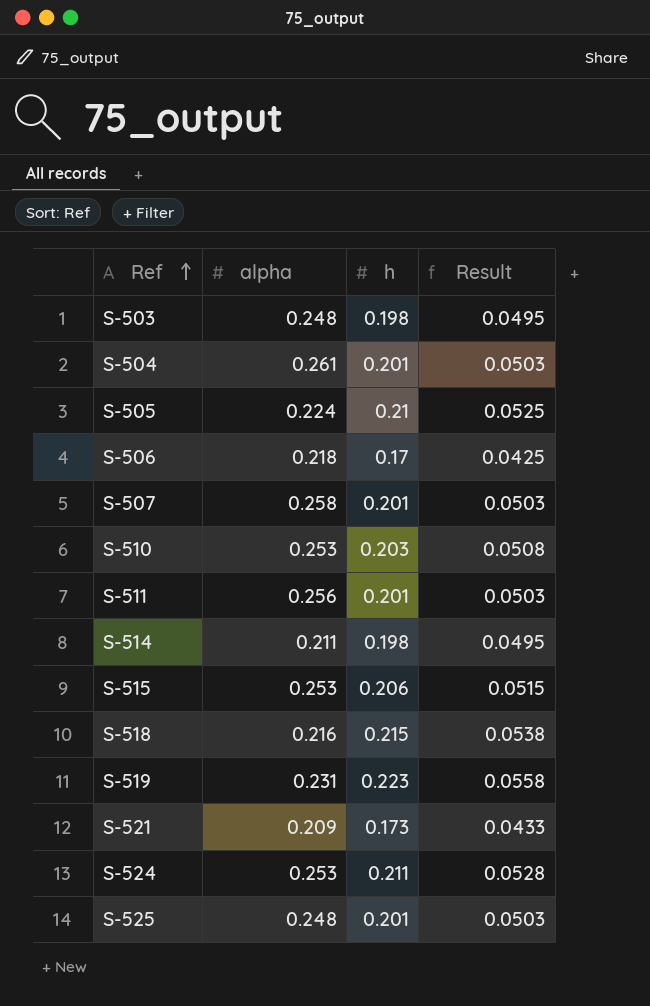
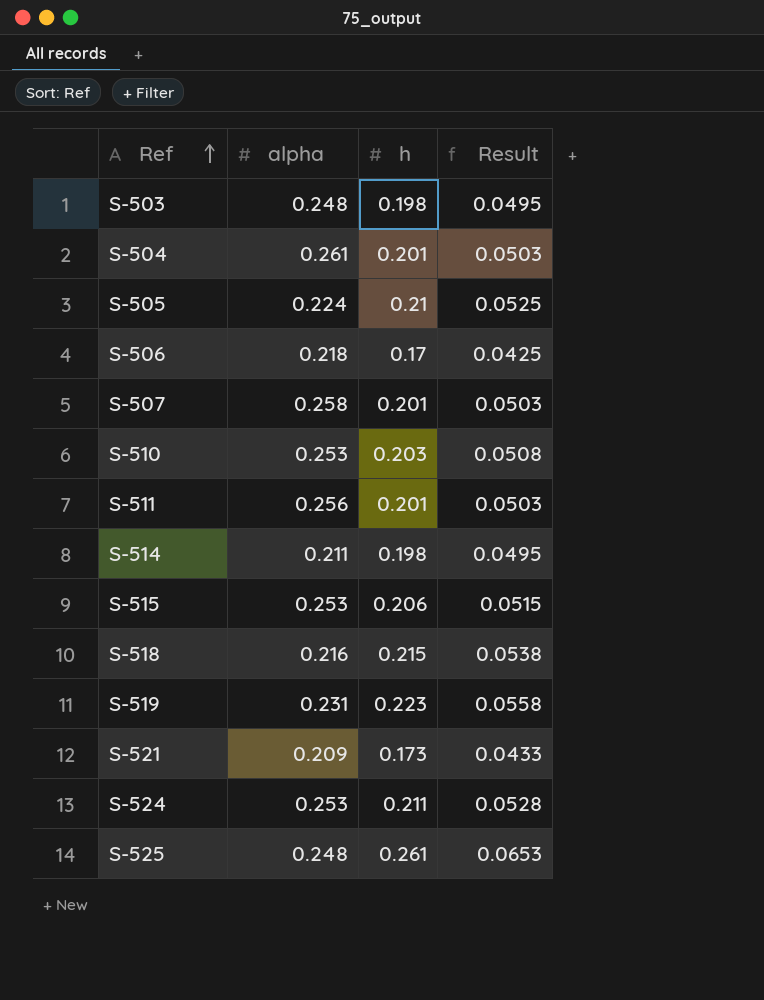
S-525 | h: 0.201 -> 0.261
S-525 | Result: 0.0503 -> 0.0653

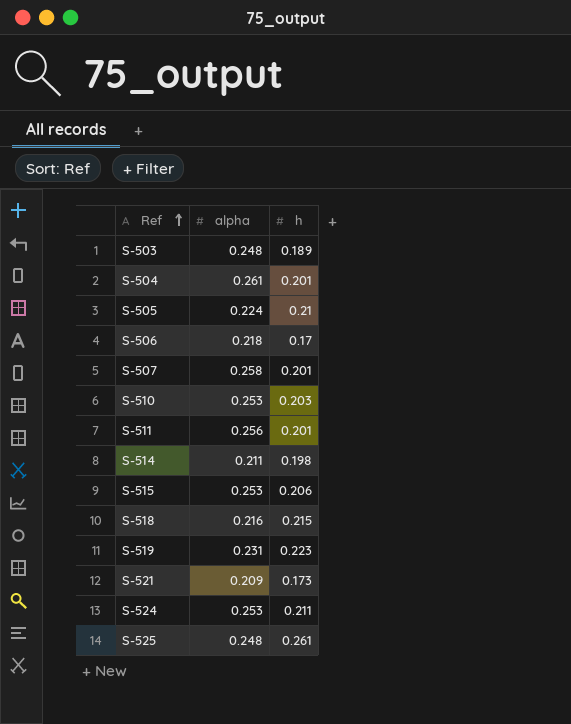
column Result | formula: [h] * 0.25 -> none
S-503 | h: 0.198 -> 0.189

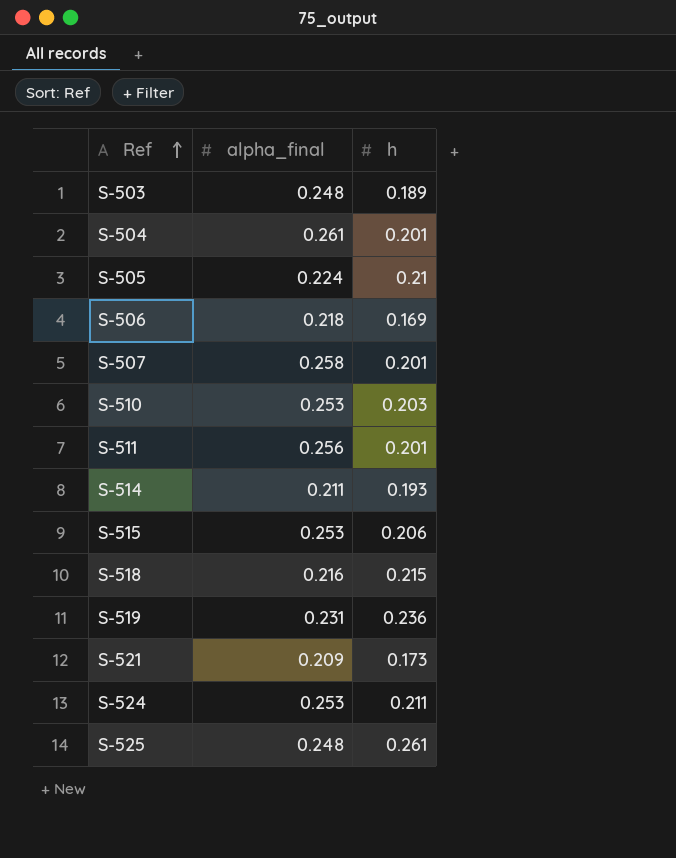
column name: alpha -> alpha_final
S-506 | h: 0.17 -> 0.169
S-514 | h: 0.198 -> 0.193
S-519 | h: 0.223 -> 0.236

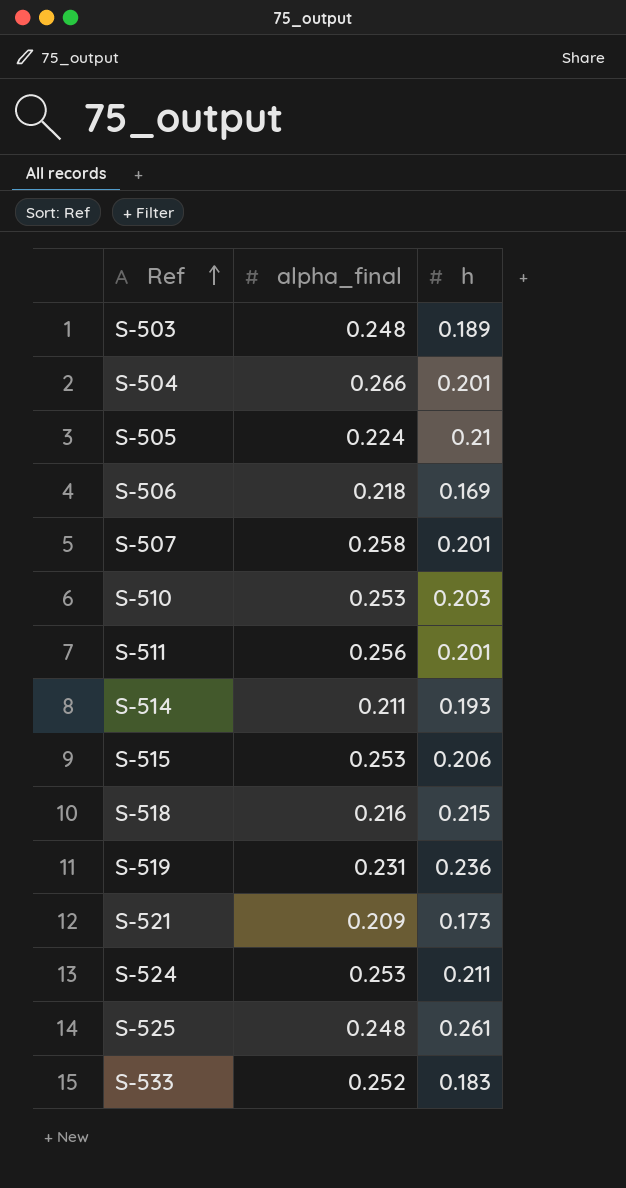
S-504 | alpha_final: 0.261 -> 0.266
row S-533: none -> 0.252 | 0.183

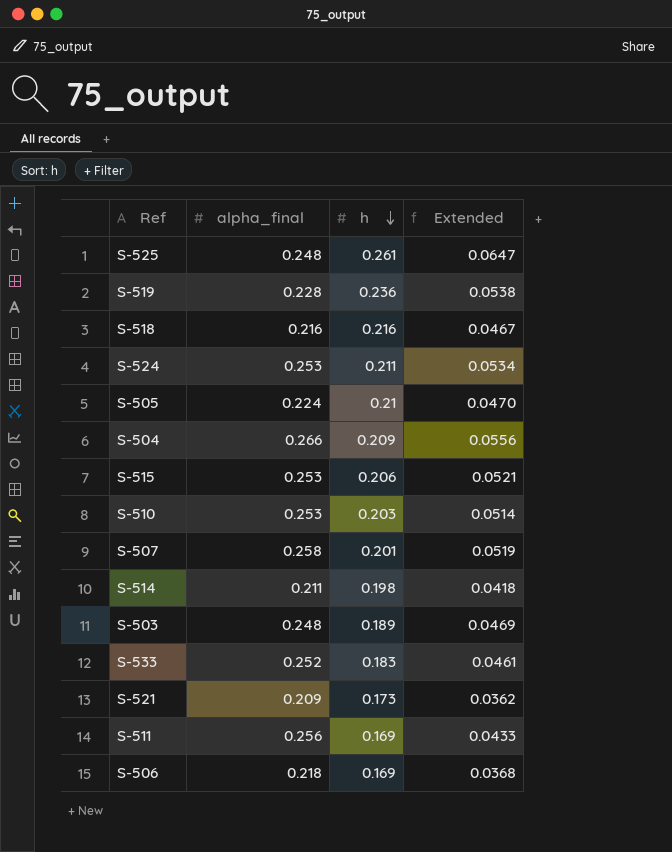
row order: Ref ascending -> h descending
column Extended | formula: none -> [alpha_final] * [h]
S-519 | alpha_final: 0.231 -> 0.228
S-518 | h: 0.215 -> 0.216
S-504 | h: 0.201 -> 0.209
S-514 | h: 0.193 -> 0.198
S-511 | h: 0.201 -> 0.169

